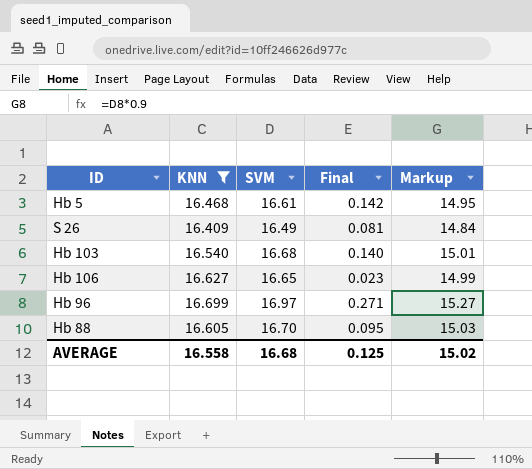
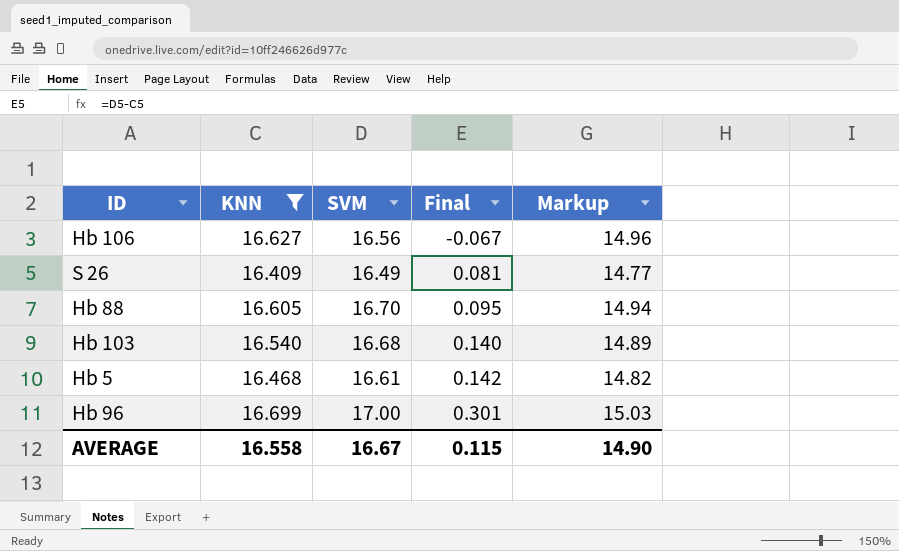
row order: none -> Final ascending
column Markup | formula: [SVM] * 0.9 -> [KNN] * 0.9
Hb 106 | SVM: 16.65 -> 16.56
Hb 106 | Final: 0.023 -> -0.067
Hb 96 | SVM: 16.97 -> 17.00
Hb 96 | Final: 0.271 -> 0.301
AVERAGE | SVM: 16.68 -> 16.67
AVERAGE | Final: 0.125 -> 0.115
AVERAGE | Markup: 15.02 -> 14.90

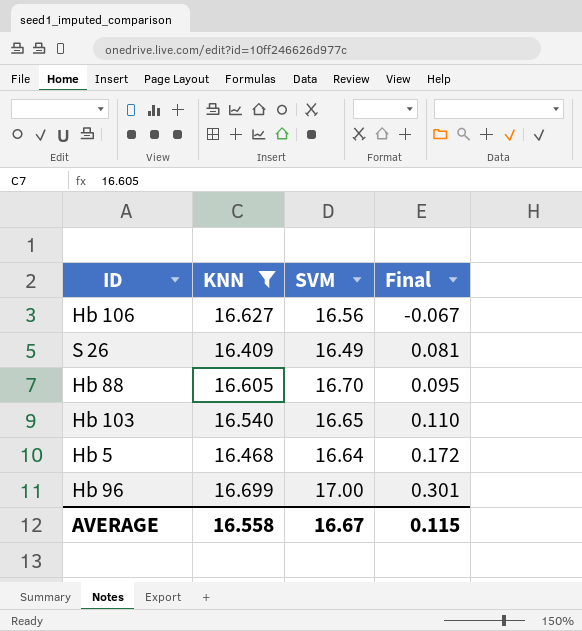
column Markup | formula: [KNN] * 0.9 -> none
Hb 103 | SVM: 16.68 -> 16.65
Hb 103 | Final: 0.140 -> 0.110
Hb 5 | SVM: 16.61 -> 16.64
Hb 5 | Final: 0.142 -> 0.172

